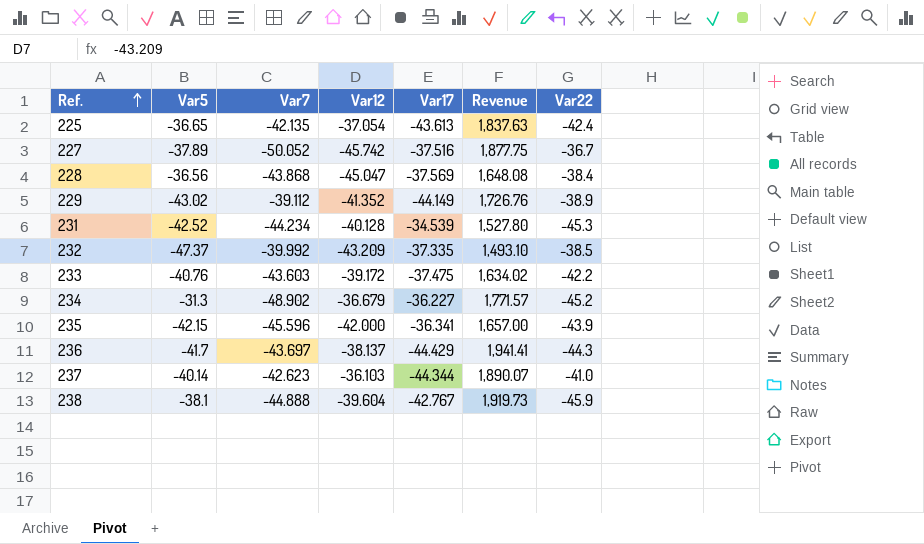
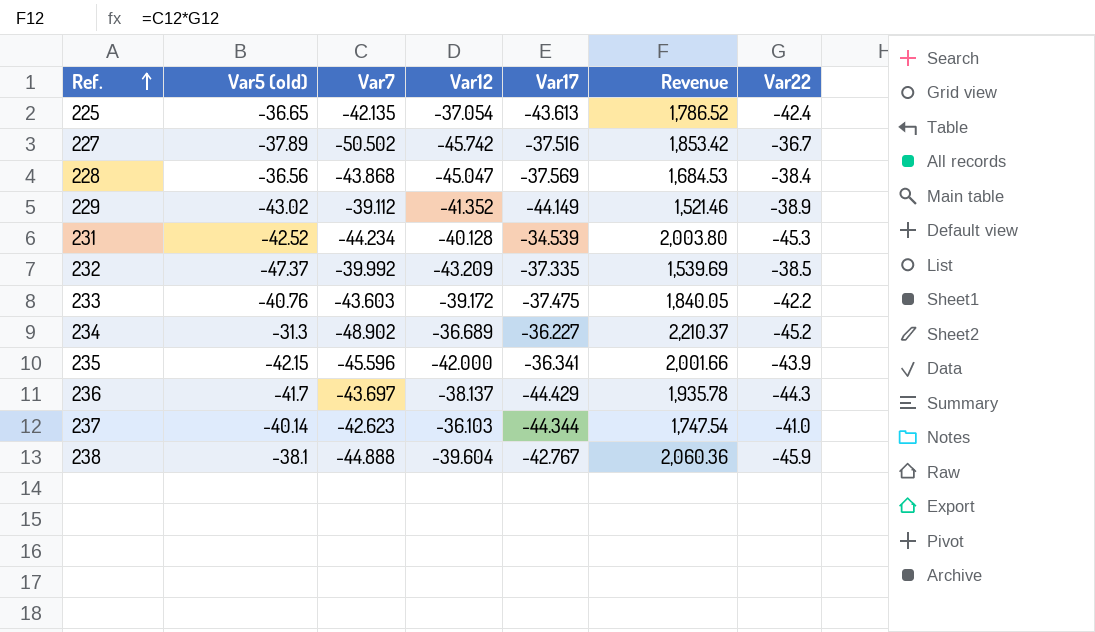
column name: Var5 -> Var5 (old)
column Revenue | formula: [Var7] * [Var17] -> [Var7] * [Var22]
227 | Var7: -50.052 -> -50.502
234 | Var12: -36.679 -> -36.689

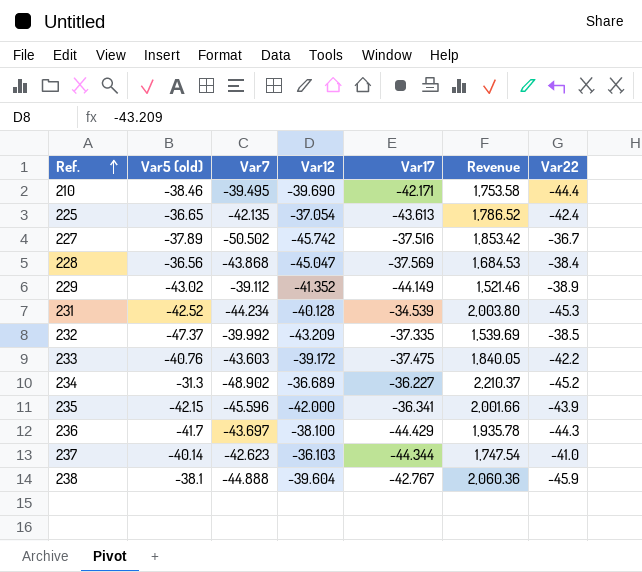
row 210: none -> -38.46 | -39.495 | -39.690 | -42.171 | 1,753.58 | -44.4
236 | Var12: -38.137 -> -38.100

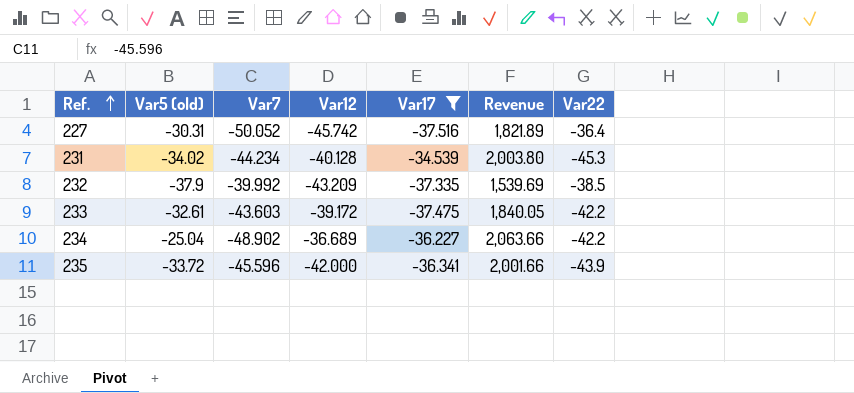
filter: none -> Var17 >= -37.516
227 | Var5 (old): -37.89 -> -30.31
227 | Var7: -50.502 -> -50.052
227 | Revenue: 1,853.42 -> 1,821.89
227 | Var22: -36.7 -> -36.4
231 | Var5 (old): -42.52 -> -34.02
232 | Var5 (old): -47.37 -> -37.9
233 | Var5 (old): -40.76 -> -32.61
234 | Var5 (old): -31.3 -> -25.04
234 | Revenue: 2,210.37 -> 2,063.66
234 | Var22: -45.2 -> -42.2
235 | Var5 (old): -42.15 -> -33.72

